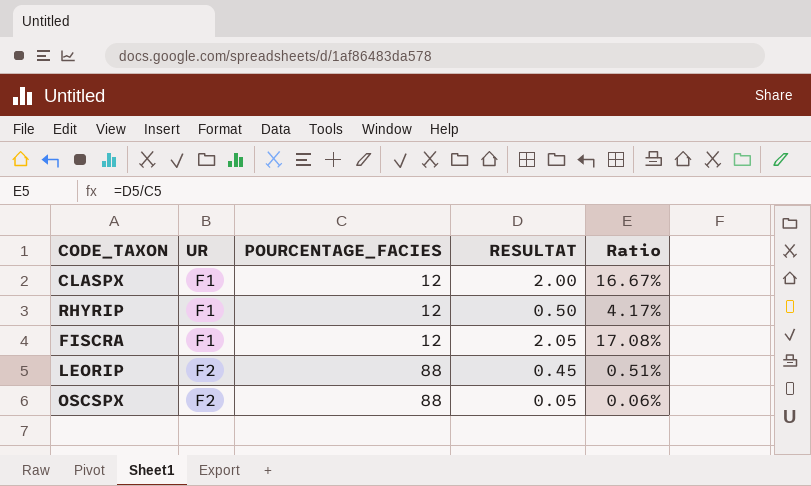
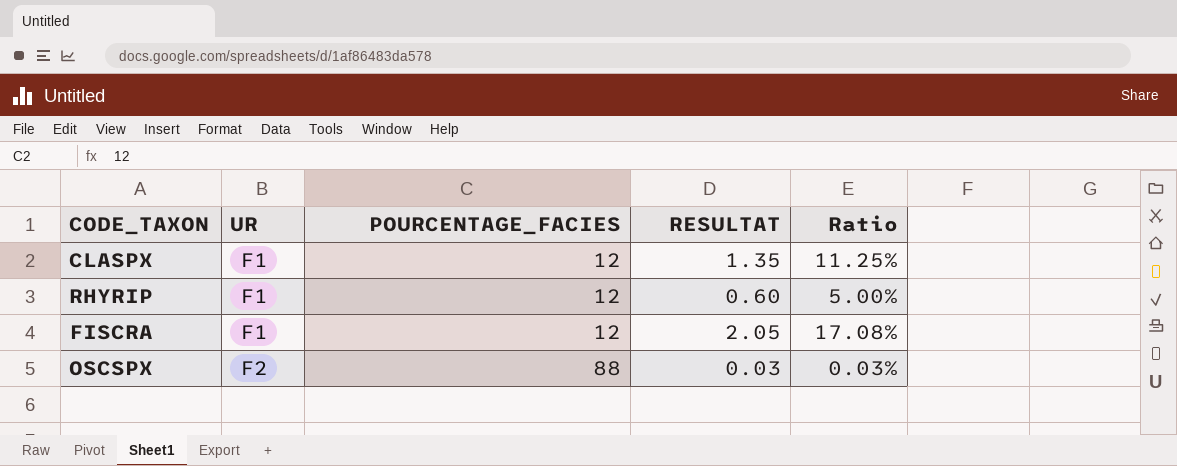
row LEORIP: F2 | 88 | 0.45 | 0.51% -> none
CLASPX | RESULTAT: 2.00 -> 1.35
CLASPX | Ratio: 16.67% -> 11.25%
RHYRIP | RESULTAT: 0.50 -> 0.60
RHYRIP | Ratio: 4.17% -> 5.00%
OSCSPX | RESULTAT: 0.05 -> 0.03
OSCSPX | Ratio: 0.06% -> 0.03%

